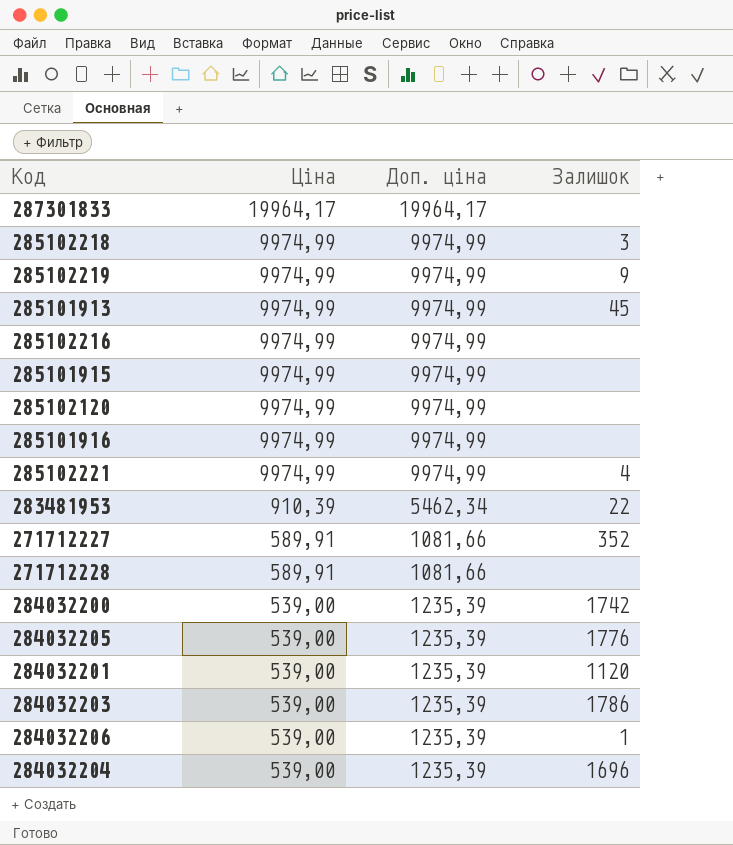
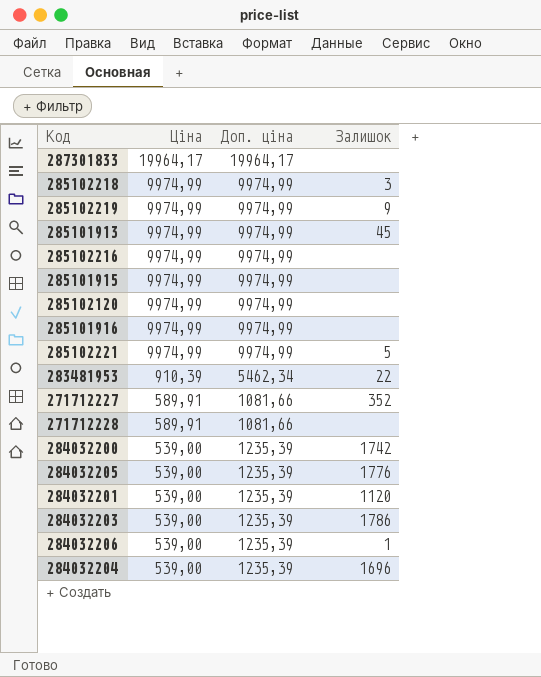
285102221 | Залишок: 4 -> 5

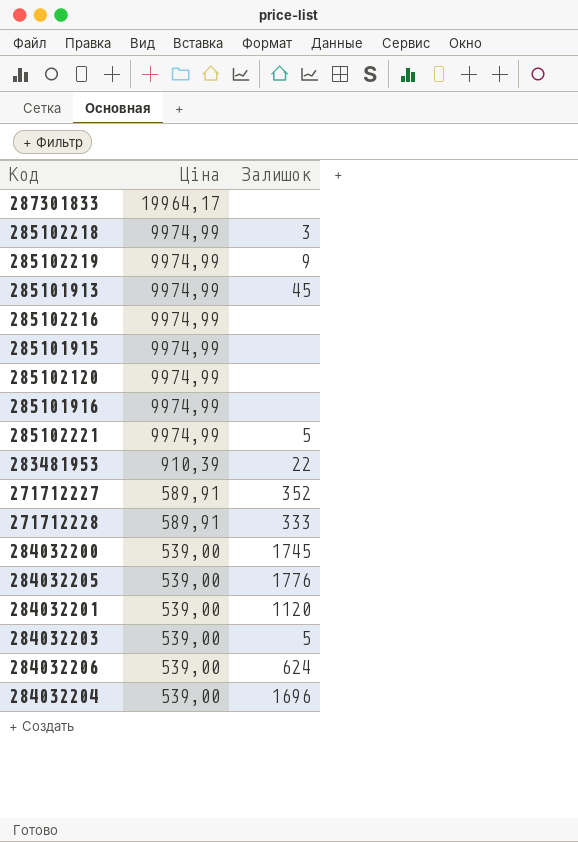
column Доп. ціна | position: 3 -> none
271712228 | Залишок: none -> 333
284032200 | Залишок: 1742 -> 1745
284032203 | Залишок: 1786 -> 5
284032206 | Залишок: 1 -> 624

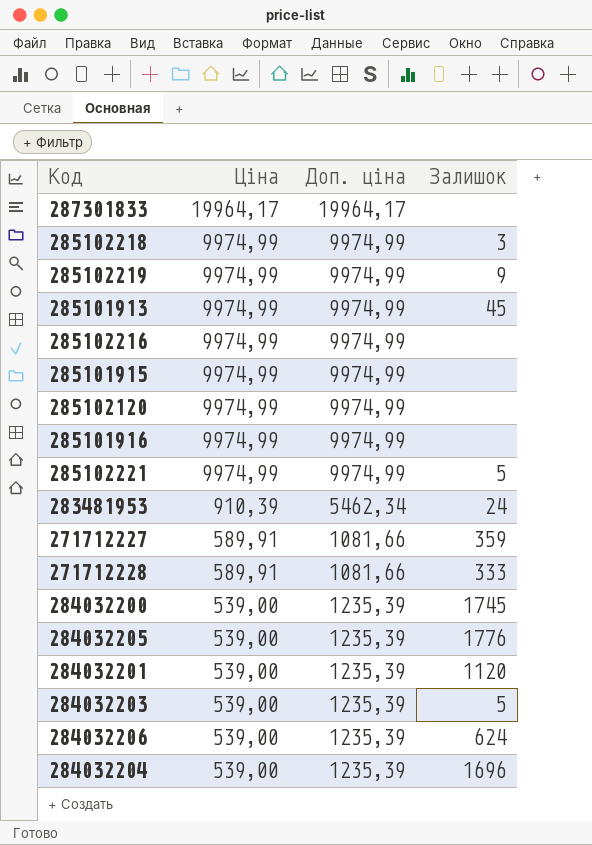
column Доп. ціна | position: none -> 3
283481953 | Залишок: 22 -> 24
271712227 | Залишок: 352 -> 359

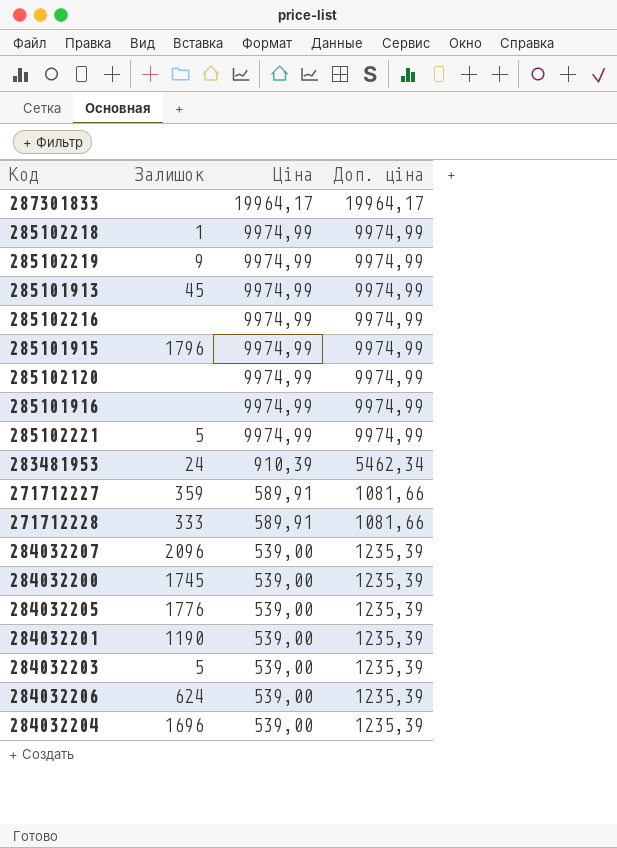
column Залишок | position: 4 -> 2
285102218 | Залишок: 3 -> 1
285101915 | Залишок: none -> 1796
row 284032207: none -> 2096 | 539,00 | 1235,39
284032201 | Залишок: 1120 -> 1190

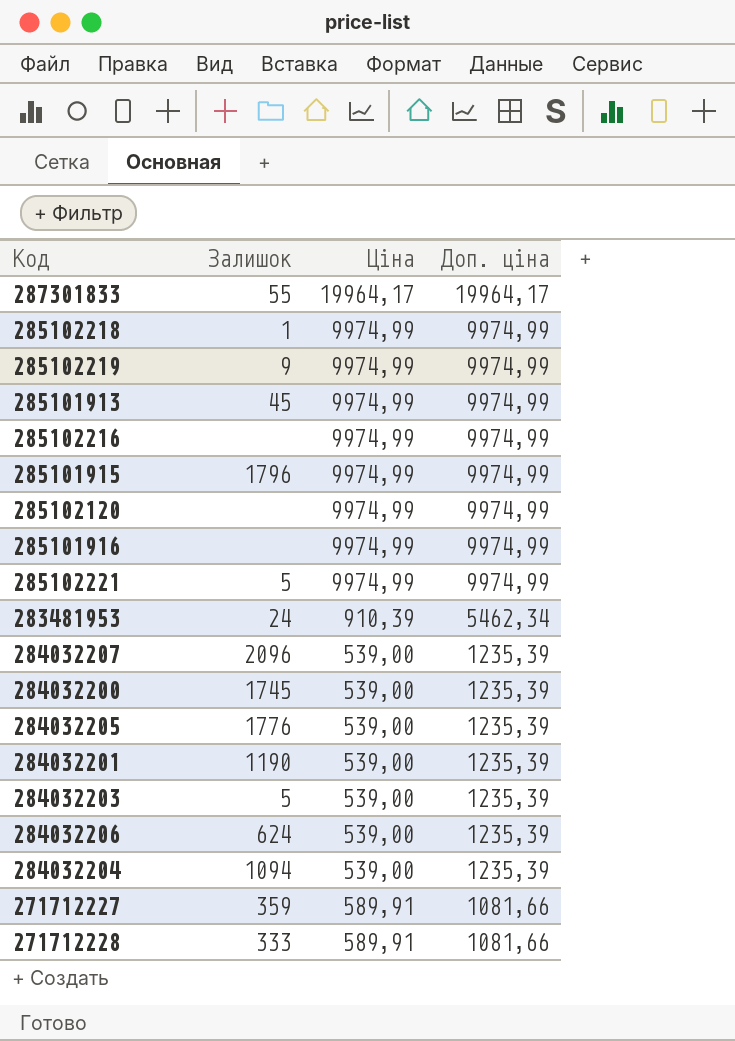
row order: Ціна descending -> Доп. ціна descending
287301833 | Залишок: none -> 55
284032204 | Залишок: 1696 -> 1094

